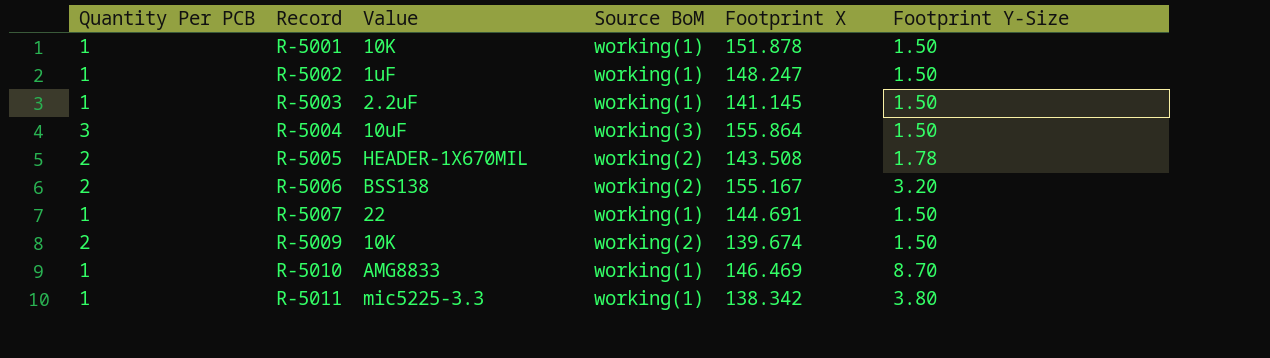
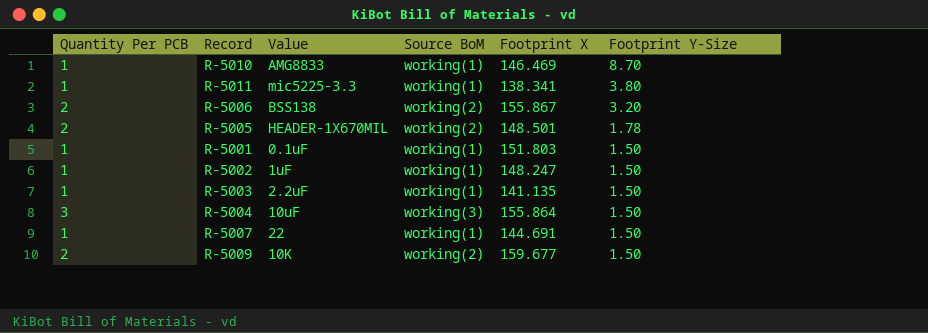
row order: Record ascending -> Footprint Y-Size descending
R-5011 | Footprint X: 138.342 -> 138.341
R-5006 | Footprint X: 155.167 -> 155.867
R-5005 | Footprint X: 143.508 -> 148.501
R-5001 | Value: 10K -> 0.1uF
R-5001 | Footprint X: 151.878 -> 151.803
R-5003 | Footprint X: 141.145 -> 141.135
R-5009 | Footprint X: 139.674 -> 159.677

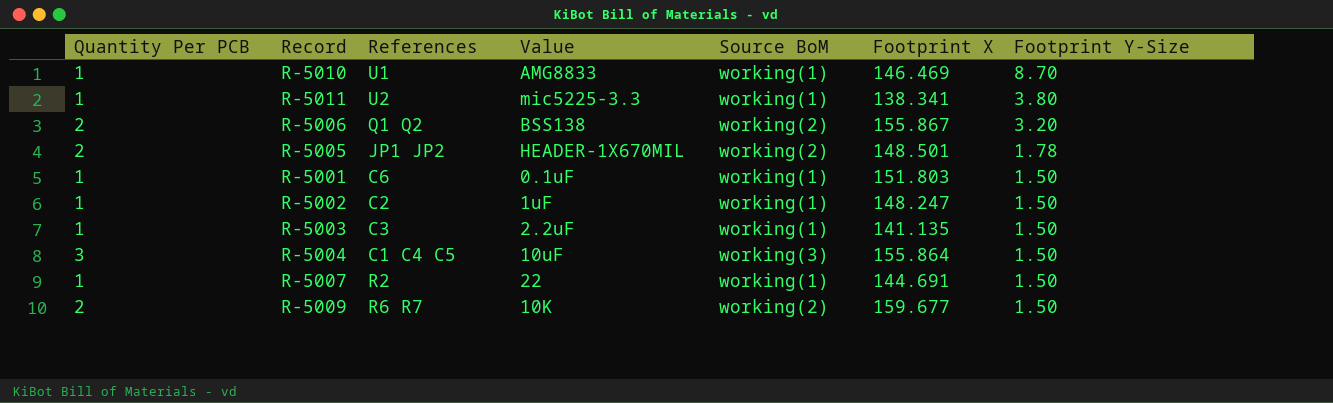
column References | position: none -> 3

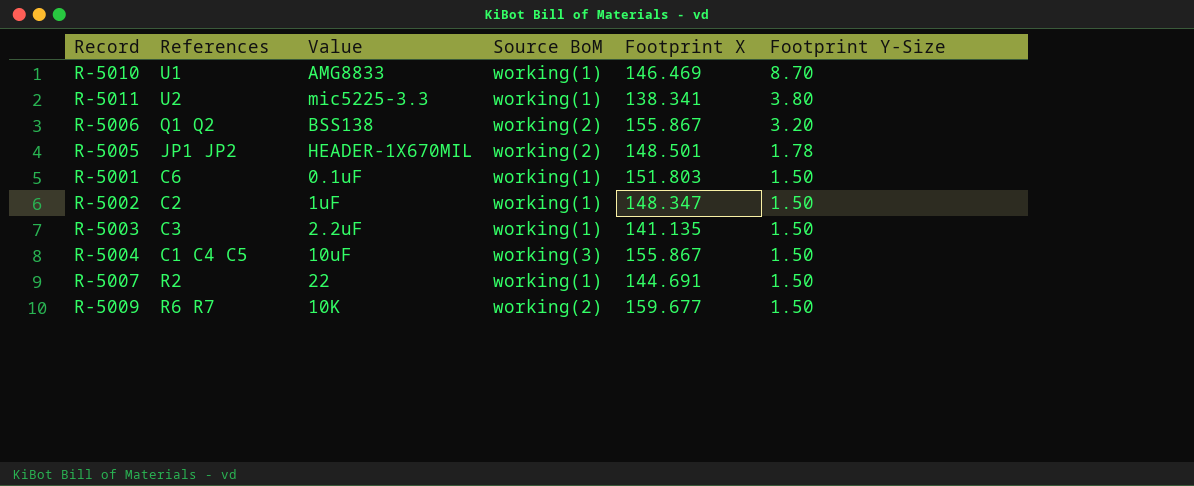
column Quantity Per PCB | position: 1 -> none
R-5002 | Footprint X: 148.247 -> 148.347
R-5004 | Footprint X: 155.864 -> 155.867

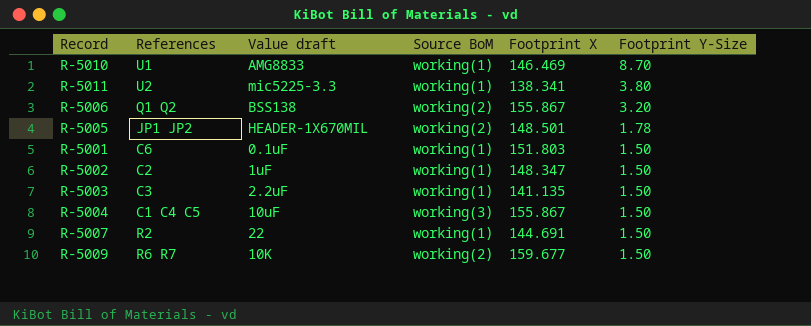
column name: Value -> Value draft

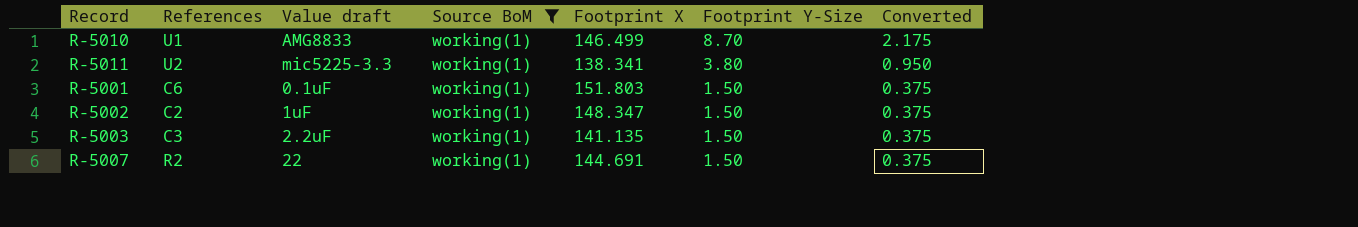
filter: none -> Source BoM = working(1)
column Converted | formula: none -> [Footprint Y-Size] * 0.25
R-5010 | Footprint X: 146.469 -> 146.499

